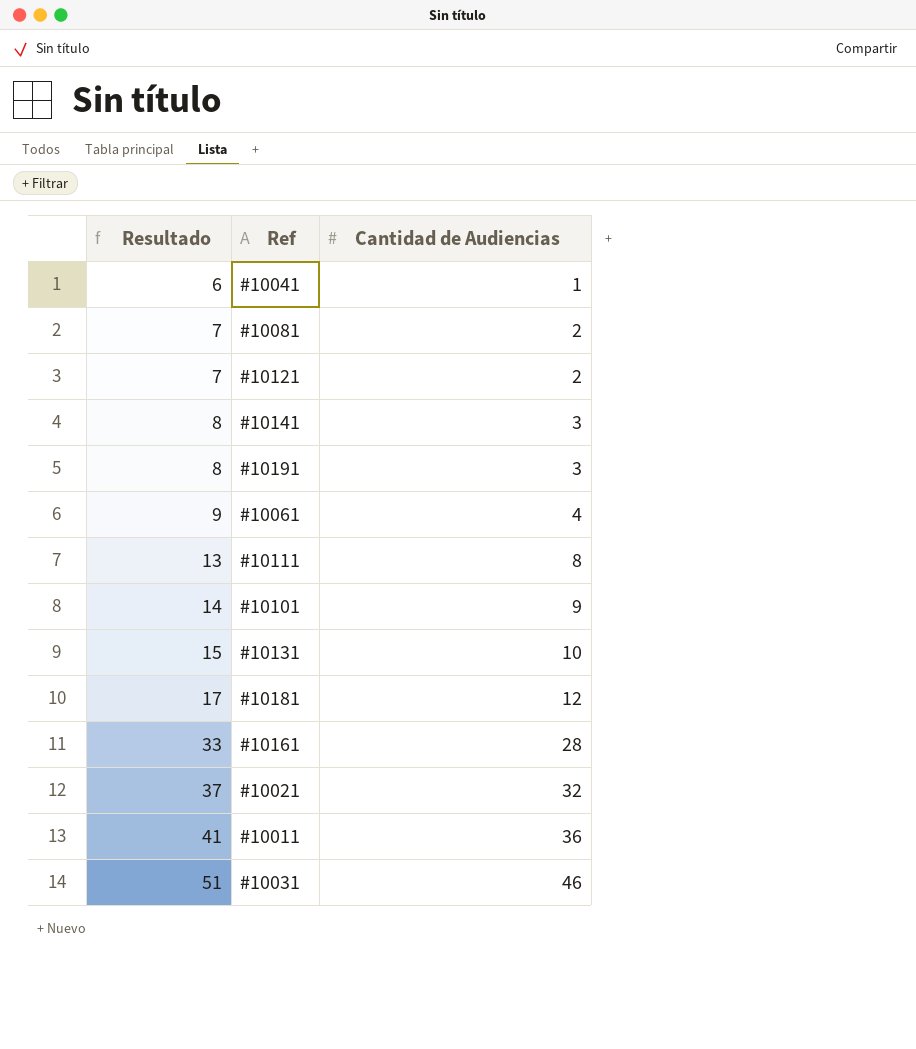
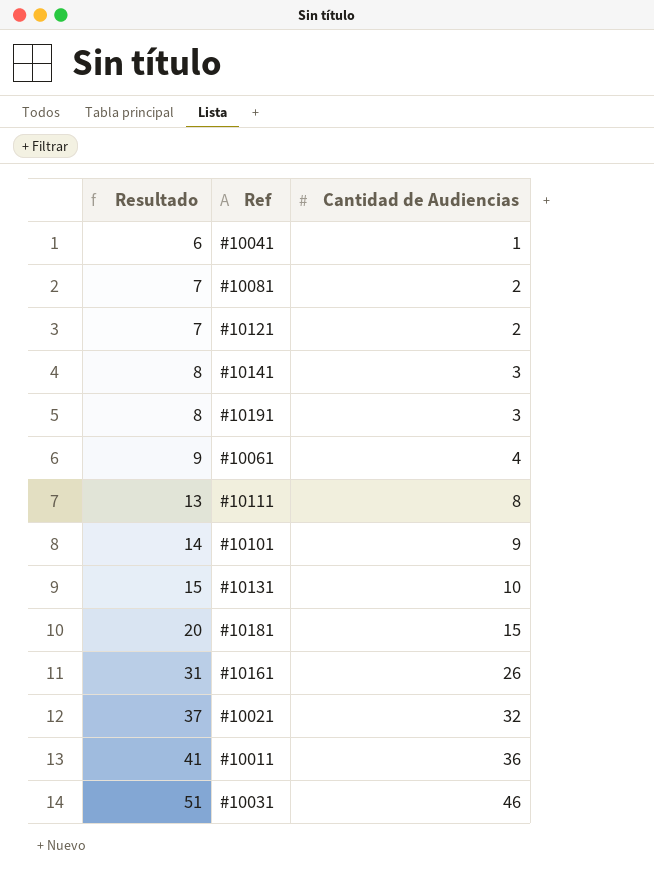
#10181 | Resultado: 17 -> 20
#10181 | Cantidad de Audiencias: 12 -> 15
#10161 | Resultado: 33 -> 31
#10161 | Cantidad de Audiencias: 28 -> 26

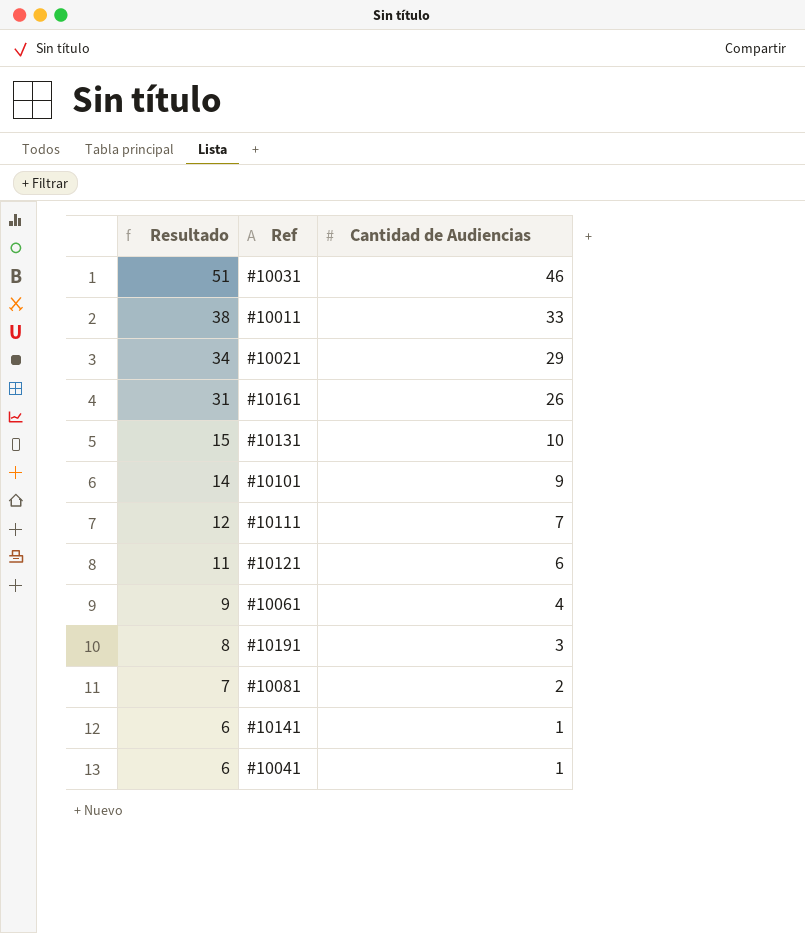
row order: Resultado ascending -> Resultado descending
row #10181: 20 | 15 -> none
#10011 | Resultado: 41 -> 38
#10011 | Cantidad de Audiencias: 36 -> 33
#10021 | Resultado: 37 -> 34
#10021 | Cantidad de Audiencias: 32 -> 29
#10111 | Resultado: 13 -> 12
#10111 | Cantidad de Audiencias: 8 -> 7
#10121 | Resultado: 7 -> 11
#10121 | Cantidad de Audiencias: 2 -> 6
#10141 | Resultado: 8 -> 6
#10141 | Cantidad de Audiencias: 3 -> 1

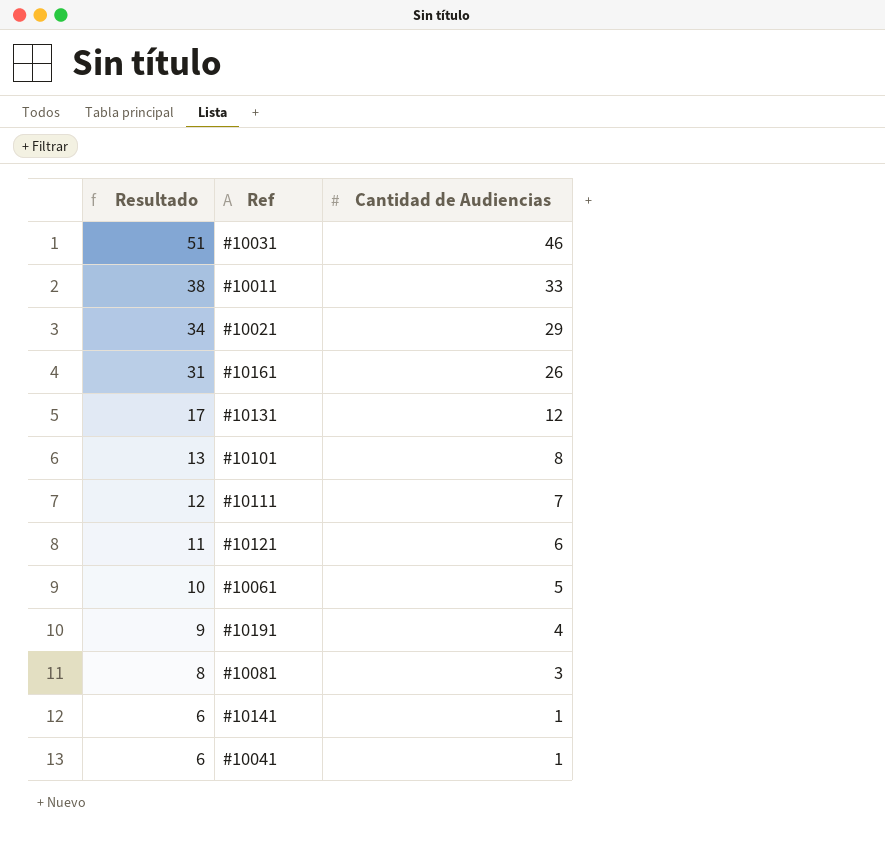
#10131 | Resultado: 15 -> 17
#10131 | Cantidad de Audiencias: 10 -> 12
#10101 | Resultado: 14 -> 13
#10101 | Cantidad de Audiencias: 9 -> 8
#10061 | Resultado: 9 -> 10
#10061 | Cantidad de Audiencias: 4 -> 5
#10191 | Resultado: 8 -> 9
#10191 | Cantidad de Audiencias: 3 -> 4
#10081 | Resultado: 7 -> 8
#10081 | Cantidad de Audiencias: 2 -> 3

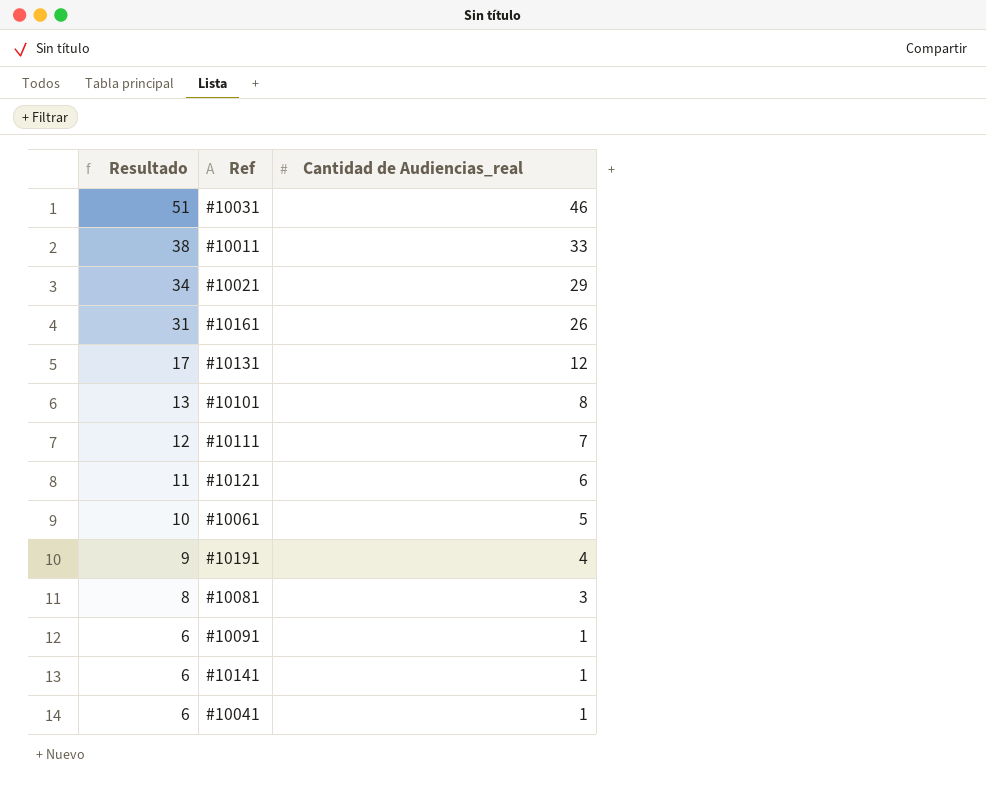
column name: Cantidad de Audiencias -> Cantidad de Audiencias_real
row #10091: none -> 6 | 1

